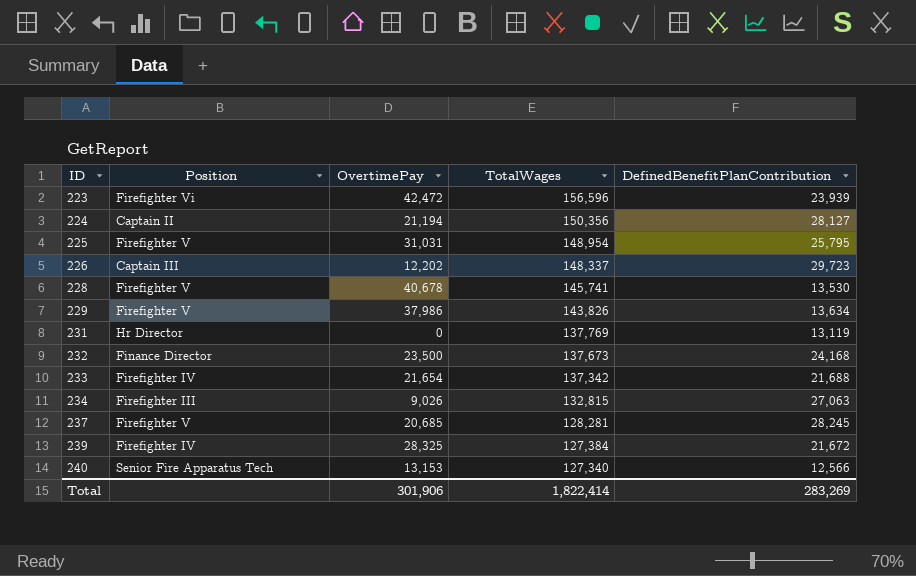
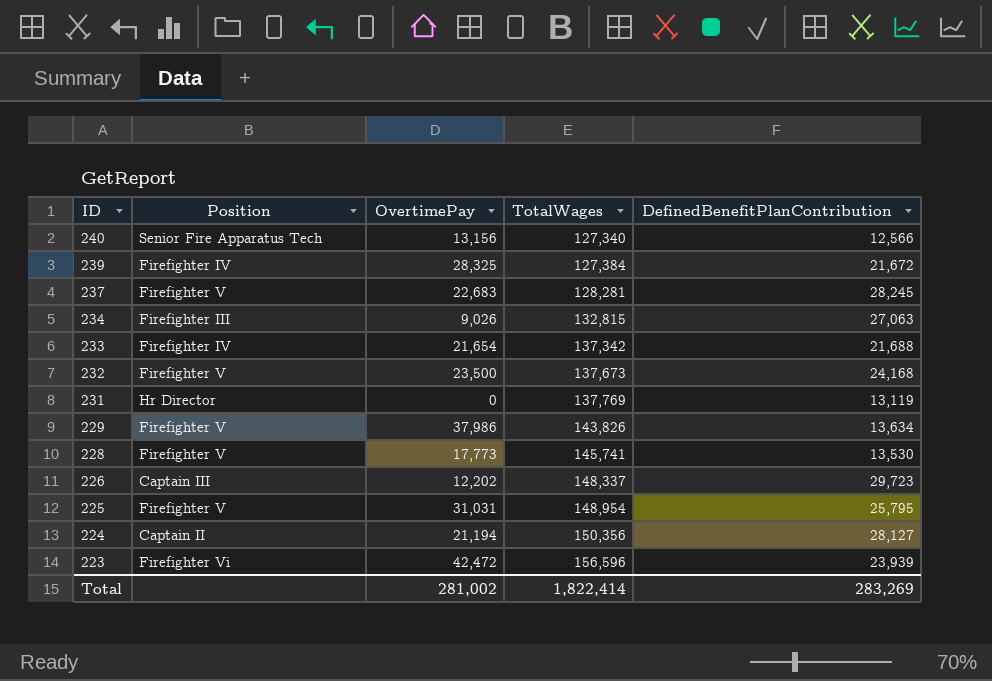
row order: ID ascending -> ID descending
240 | OvertimePay: 13,153 -> 13,156
237 | OvertimePay: 20,685 -> 22,683
232 | Position: Finance Director -> Firefighter V
228 | OvertimePay: 40,678 -> 17,773
Total | OvertimePay: 301,906 -> 281,002

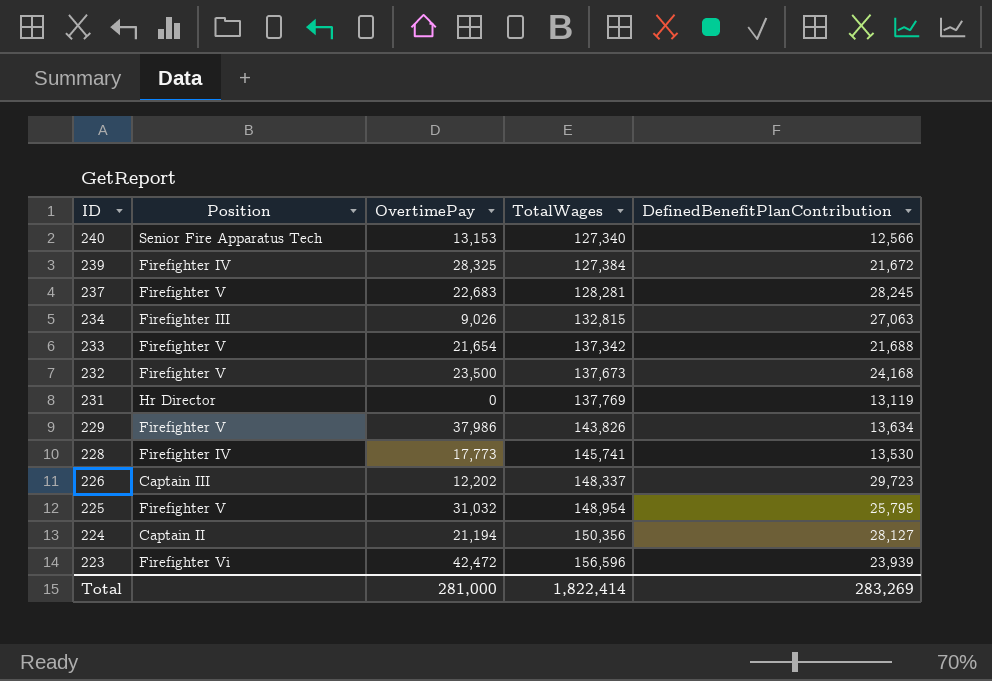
240 | OvertimePay: 13,156 -> 13,153
233 | Position: Firefighter IV -> Firefighter V
228 | Position: Firefighter V -> Firefighter IV
225 | OvertimePay: 31,031 -> 31,032
Total | OvertimePay: 281,002 -> 281,000

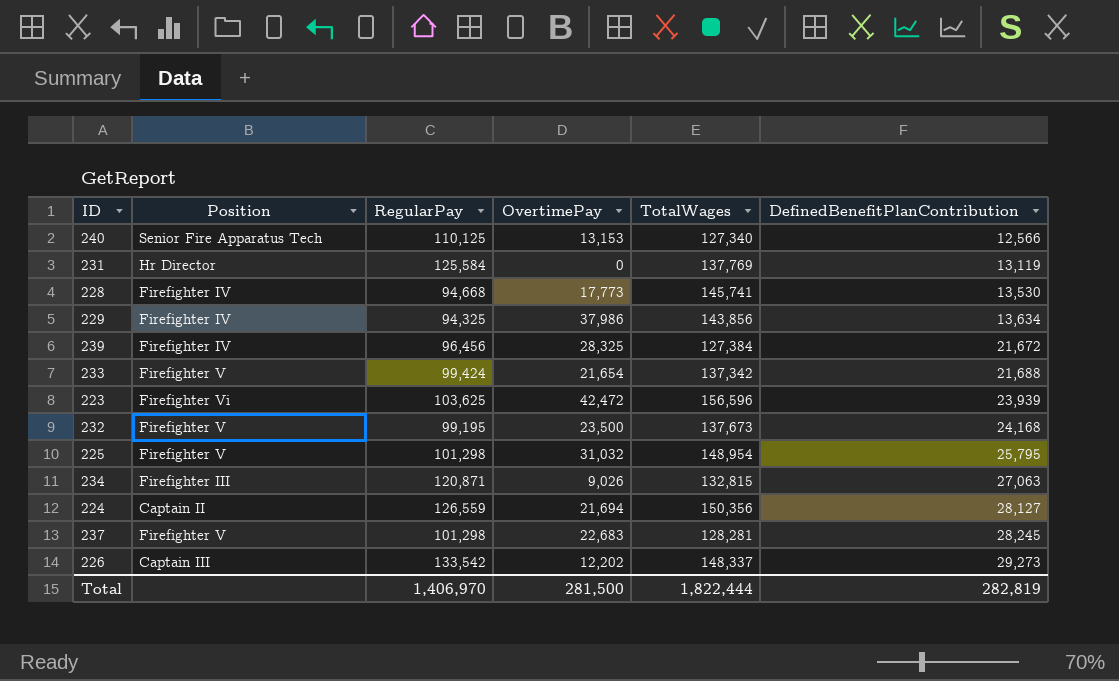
row order: ID descending -> DefinedBenefitPlanContribution ascending
column RegularPay | position: none -> 3
229 | Position: Firefighter V -> Firefighter IV
229 | TotalWages: 143,826 -> 143,856
224 | OvertimePay: 21,194 -> 21,694
226 | DefinedBenefitPlanContribution: 29,723 -> 29,273
Total | OvertimePay: 281,000 -> 281,500
Total | TotalWages: 1,822,414 -> 1,822,444
Total | DefinedBenefitPlanContribution: 283,269 -> 282,819

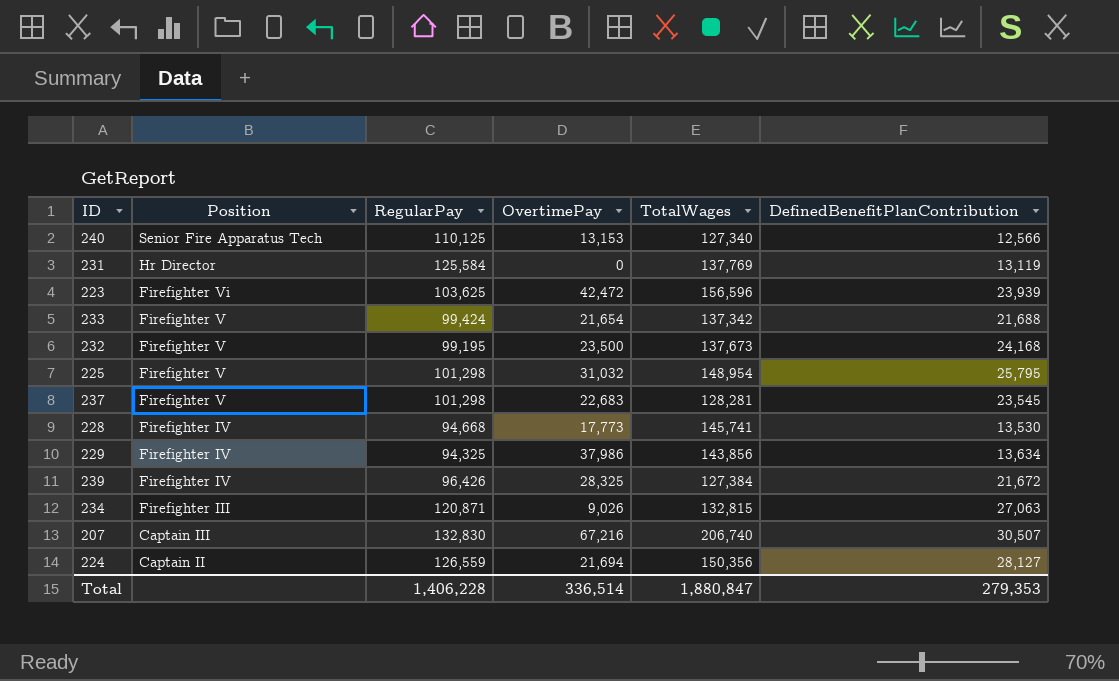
row order: DefinedBenefitPlanContribution ascending -> Position descending
row 226: Captain III | 133,542 | 12,202 | 148,337 | 29,273 -> none
237 | DefinedBenefitPlanContribution: 28,245 -> 23,545
239 | RegularPay: 96,456 -> 96,426
row 207: none -> Captain III | 132,830 | 67,216 | 206,740 | 30,507
Total | RegularPay: 1,406,970 -> 1,406,228
Total | OvertimePay: 281,500 -> 336,514
Total | TotalWages: 1,822,444 -> 1,880,847
Total | DefinedBenefitPlanContribution: 282,819 -> 279,353

